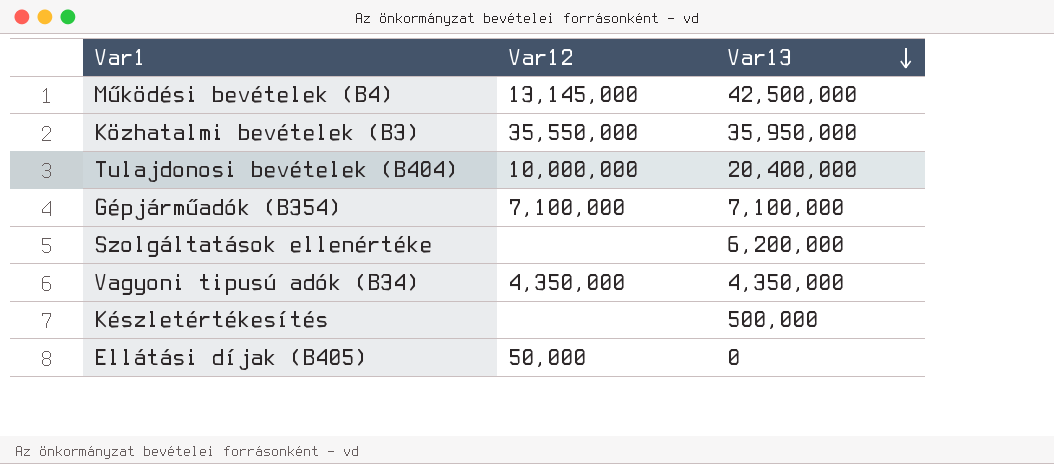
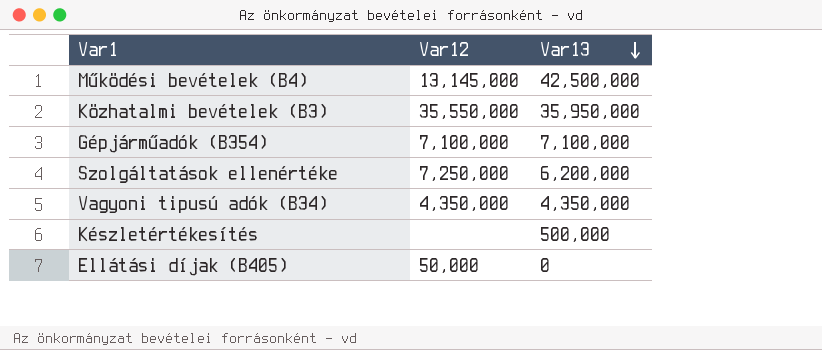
row Tulajdonosi bevételek (B404): 10,000,000 | 20,400,000 -> none
Szolgáltatások ellenértéke | Var12: none -> 7,250,000

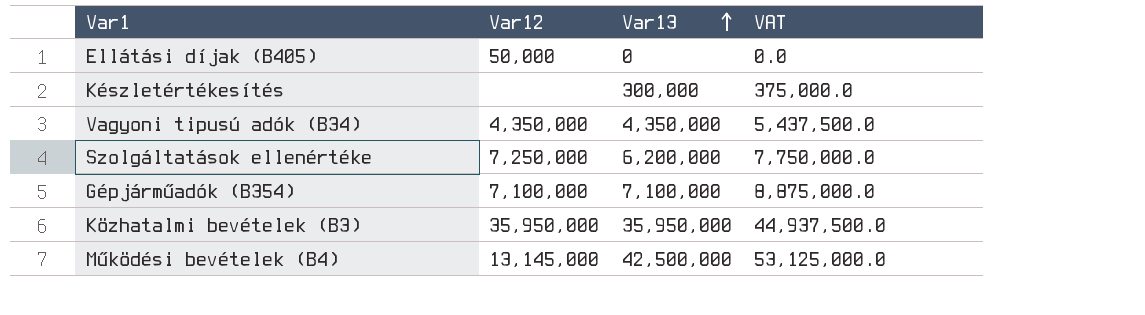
row order: Var13 descending -> Var13 ascending
column VAT | formula: none -> [Var13] * 1.25
Készletértékesítés | Var13: 500,000 -> 300,000
Közhatalmi bevételek (B3) | Var12: 35,550,000 -> 35,950,000

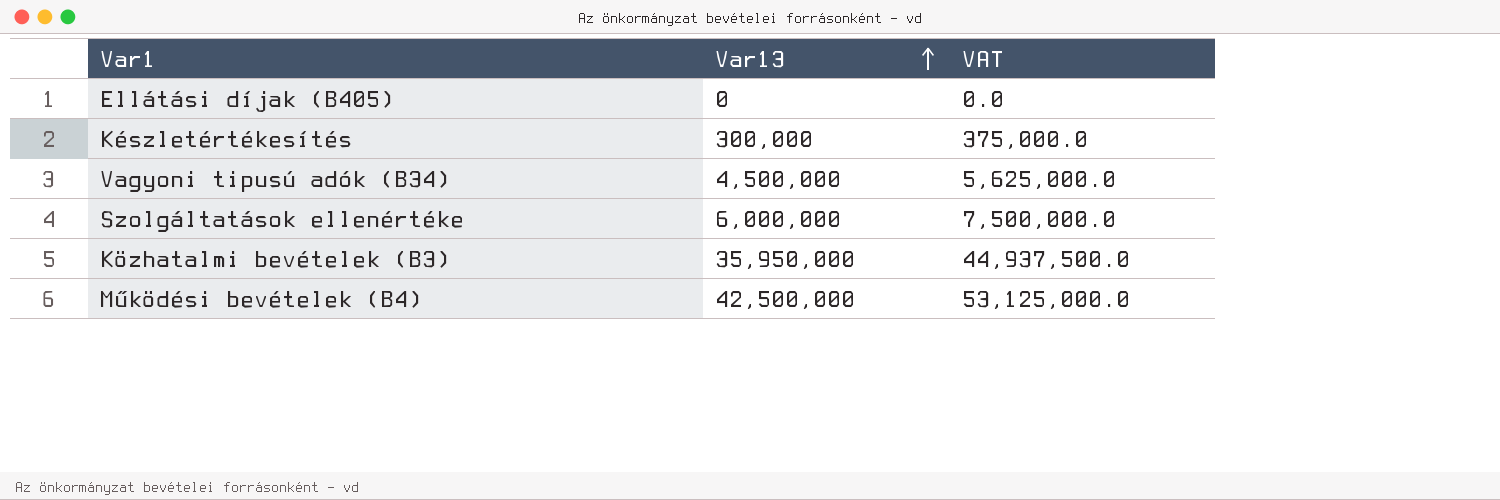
column Var12 | position: 2 -> none
row Gépjárműadók (B354): 7,100,000 | 7,100,000 | 8,875,000.0 -> none
Vagyoni tipusú adók (B34) | Var13: 4,350,000 -> 4,500,000
Vagyoni tipusú adók (B34) | VAT: 5,437,500.0 -> 5,625,000.0
Szolgáltatások ellenértéke | Var13: 6,200,000 -> 6,000,000
Szolgáltatások ellenértéke | VAT: 7,750,000.0 -> 7,500,000.0

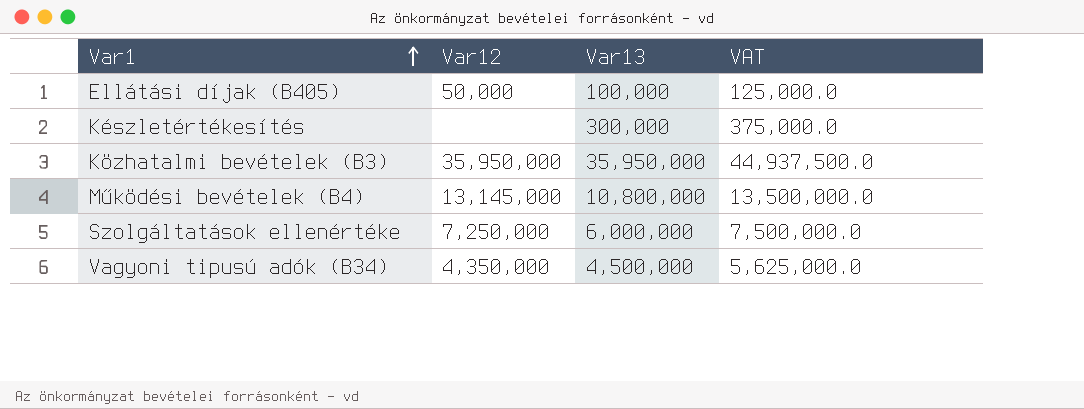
row order: Var13 ascending -> Var1 ascending
column Var12 | position: none -> 2
Ellátási díjak (B405) | Var13: 0 -> 100,000
Ellátási díjak (B405) | VAT: 0.0 -> 125,000.0
Működési bevételek (B4) | Var13: 42,500,000 -> 10,800,000
Működési bevételek (B4) | VAT: 53,125,000.0 -> 13,500,000.0

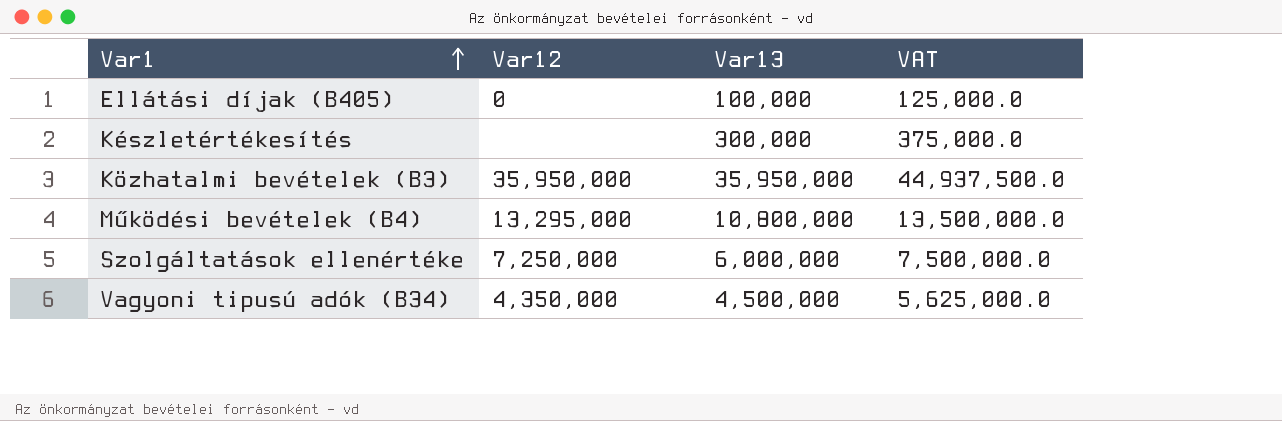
Ellátási díjak (B405) | Var12: 50,000 -> 0
Működési bevételek (B4) | Var12: 13,145,000 -> 13,295,000

